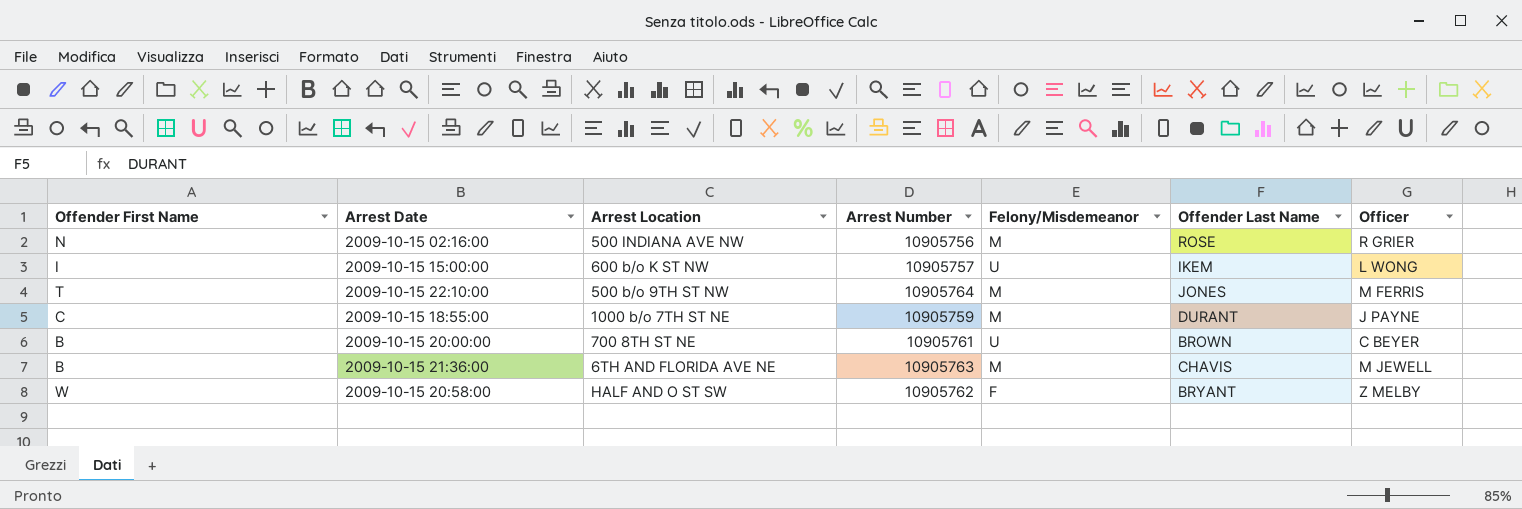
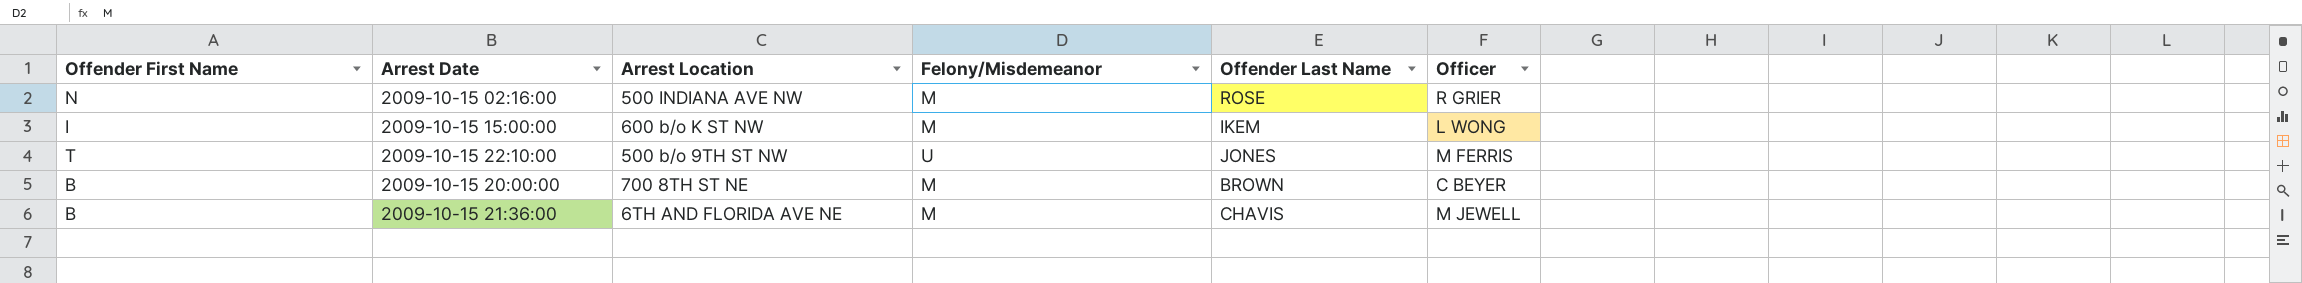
column Arrest Number | position: 4 -> none
row 2009-10-15 18:55:00: C | 1000 b/o 7TH ST NE | 10905759 | M | DURANT | J PAYNE -> none
row 2009-10-15 20:58:00: W | HALF AND O ST SW | 10905762 | F | BRYANT | Z MELBY -> none
2009-10-15 15:00:00 | Felony/Misdemeanor: U -> M
2009-10-15 22:10:00 | Felony/Misdemeanor: M -> U
2009-10-15 20:00:00 | Felony/Misdemeanor: U -> M

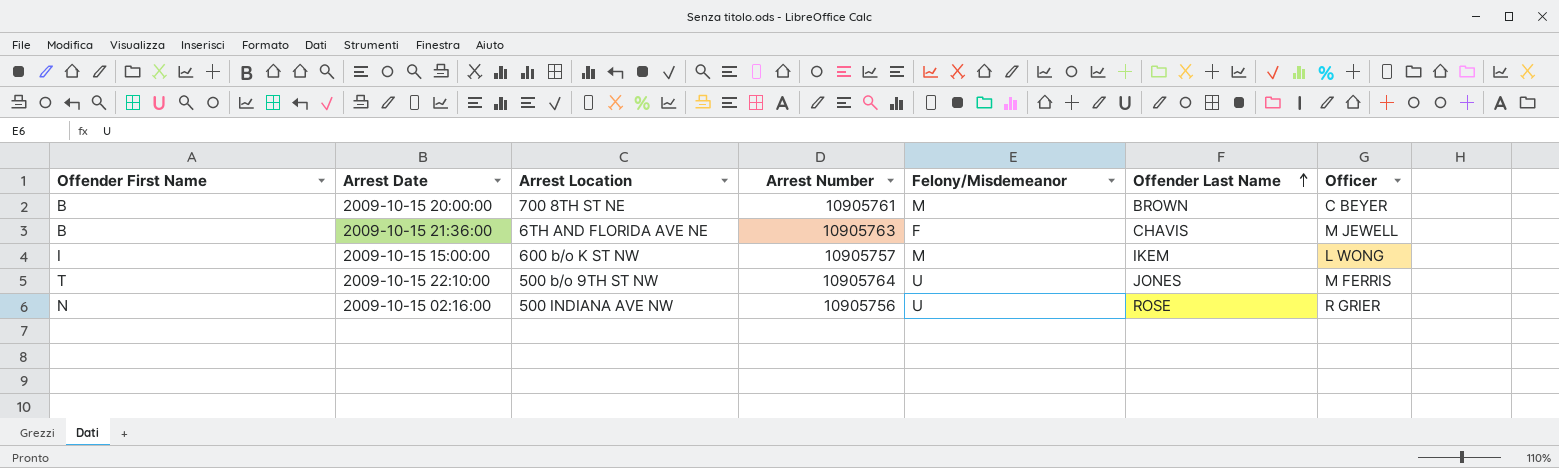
row order: none -> Offender Last Name ascending
column Arrest Number | position: none -> 4
2009-10-15 21:36:00 | Felony/Misdemeanor: M -> F
2009-10-15 02:16:00 | Felony/Misdemeanor: M -> U

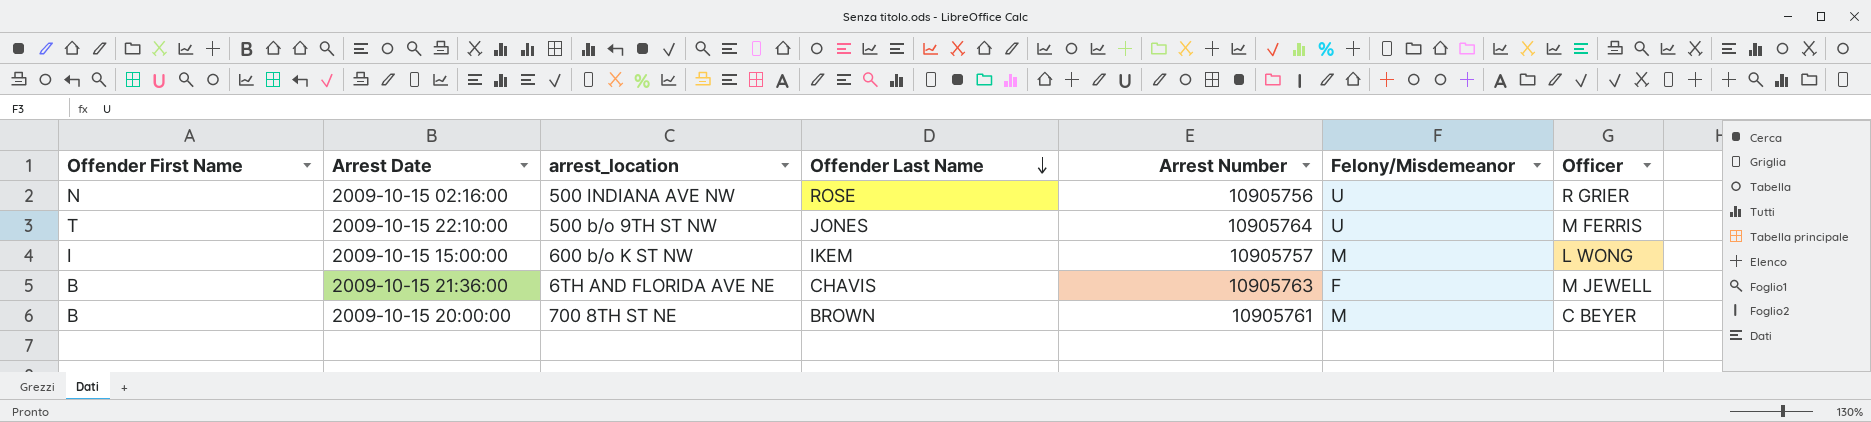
row order: Offender Last Name ascending -> Offender Last Name descending
column name: Arrest Location -> arrest_location
column Offender Last Name | position: 6 -> 4

